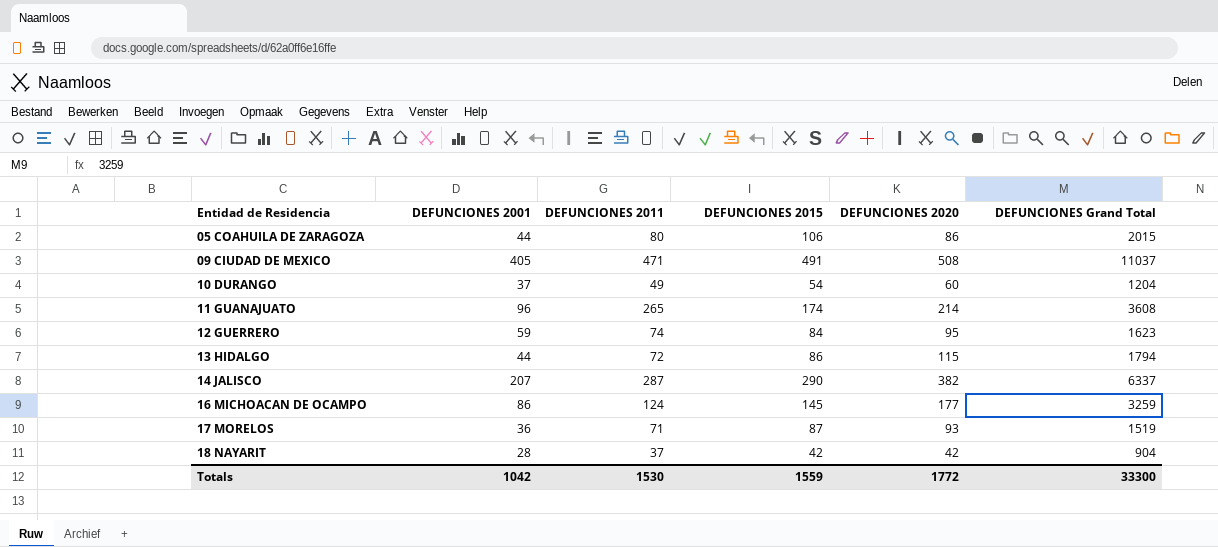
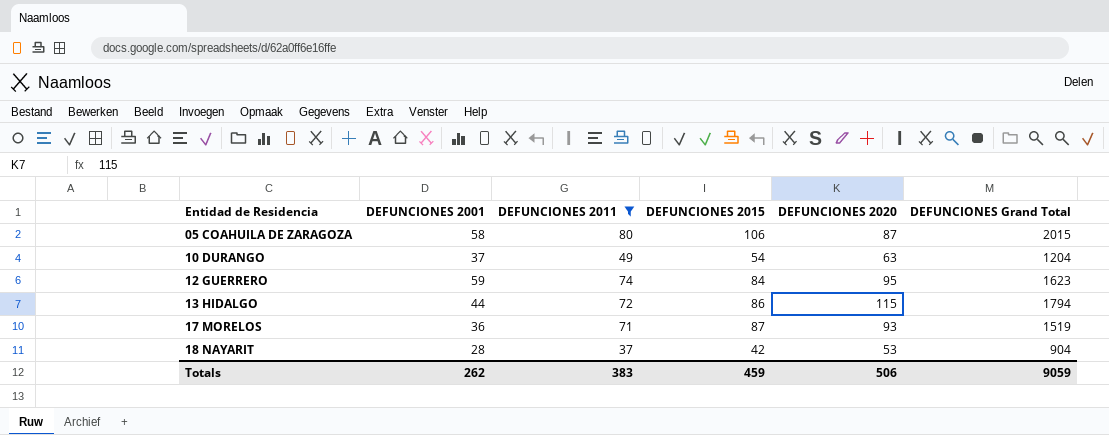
filter: none -> DEFUNCIONES 2011 <= 80
05 COAHUILA DE ZARAGOZA | DEFUNCIONES 2001: 44 -> 58
05 COAHUILA DE ZARAGOZA | DEFUNCIONES 2020: 86 -> 87
10 DURANGO | DEFUNCIONES 2020: 60 -> 63
18 NAYARIT | DEFUNCIONES 2020: 42 -> 53
Totals | DEFUNCIONES 2001: 1042 -> 262
Totals | DEFUNCIONES 2011: 1530 -> 383
Totals | DEFUNCIONES 2015: 1559 -> 459
Totals | DEFUNCIONES 2020: 1772 -> 506
Totals | DEFUNCIONES Grand Total: 33300 -> 9059

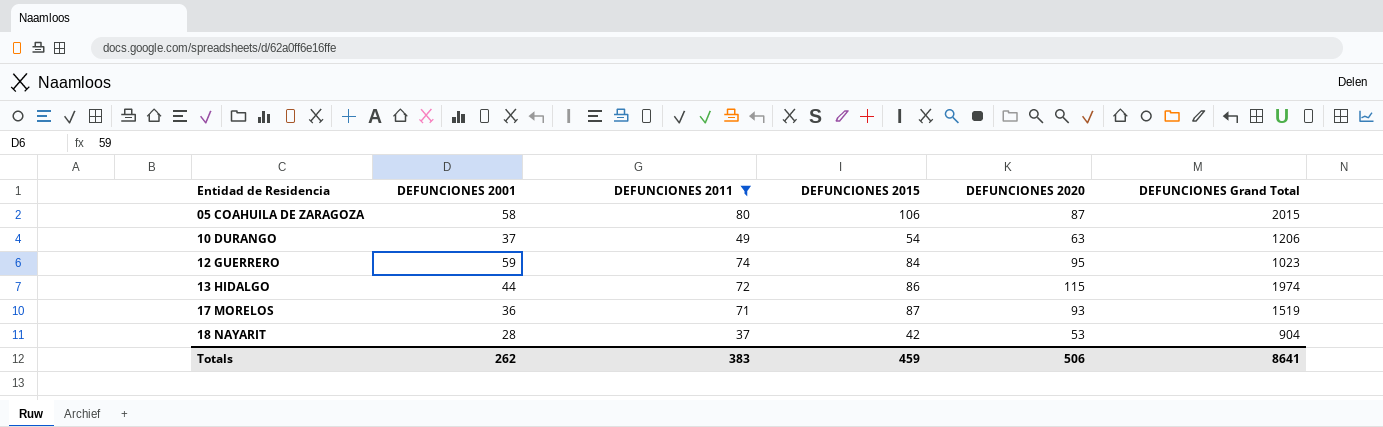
10 DURANGO | DEFUNCIONES Grand Total: 1204 -> 1206
12 GUERRERO | DEFUNCIONES Grand Total: 1623 -> 1023
13 HIDALGO | DEFUNCIONES Grand Total: 1794 -> 1974
Totals | DEFUNCIONES Grand Total: 9059 -> 8641

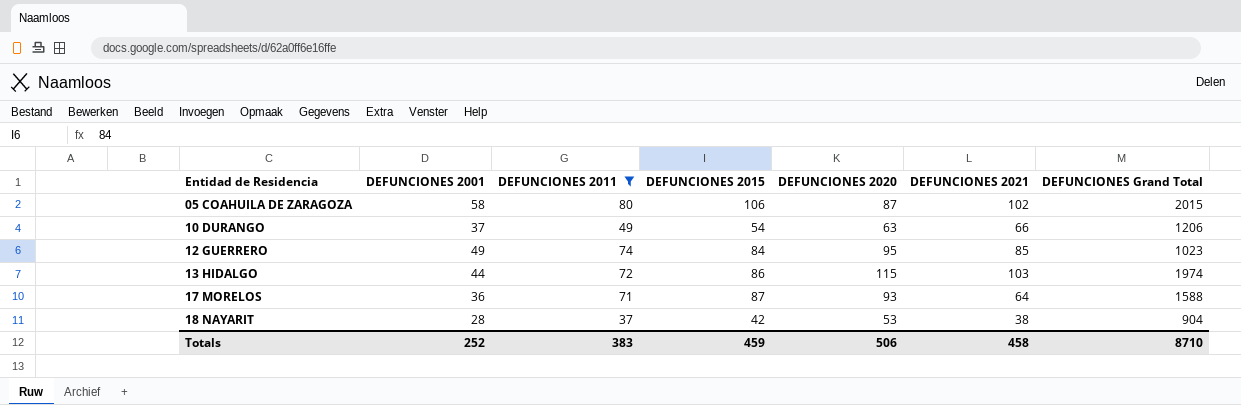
column DEFUNCIONES 2021 | position: none -> 6
12 GUERRERO | DEFUNCIONES 2001: 59 -> 49
17 MORELOS | DEFUNCIONES Grand Total: 1519 -> 1588
Totals | DEFUNCIONES 2001: 262 -> 252
Totals | DEFUNCIONES Grand Total: 8641 -> 8710

